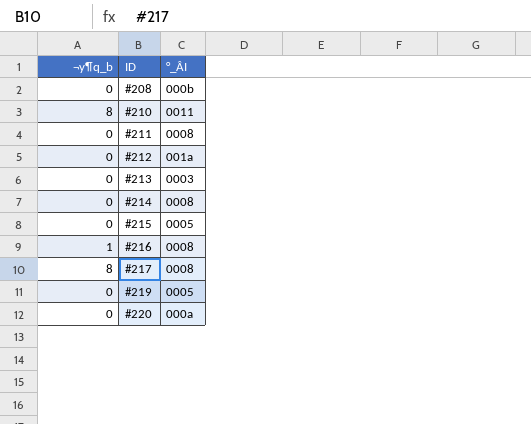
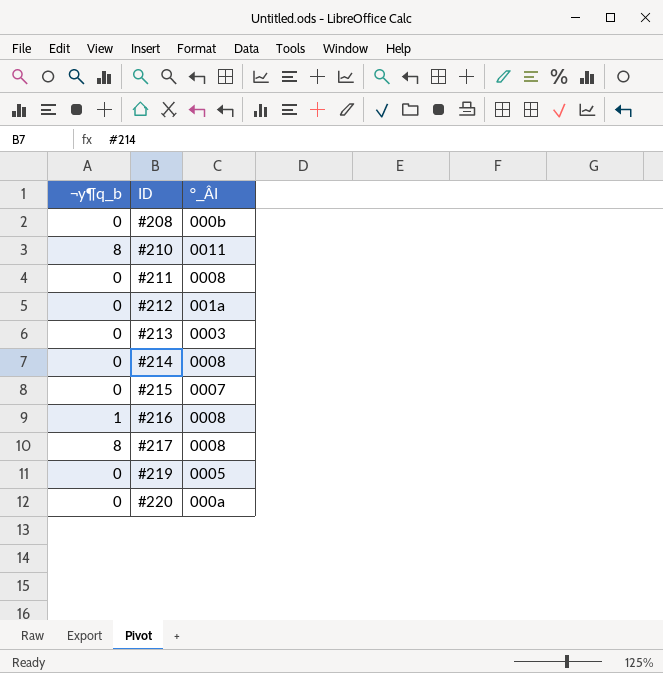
#215 | °_ÂI: 0005 -> 0007

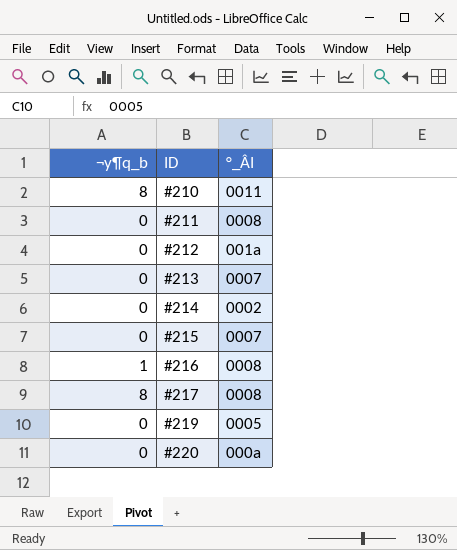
row #208: 0 | 000b -> none
#213 | °_ÂI: 0003 -> 0007
#214 | °_ÂI: 0008 -> 0002

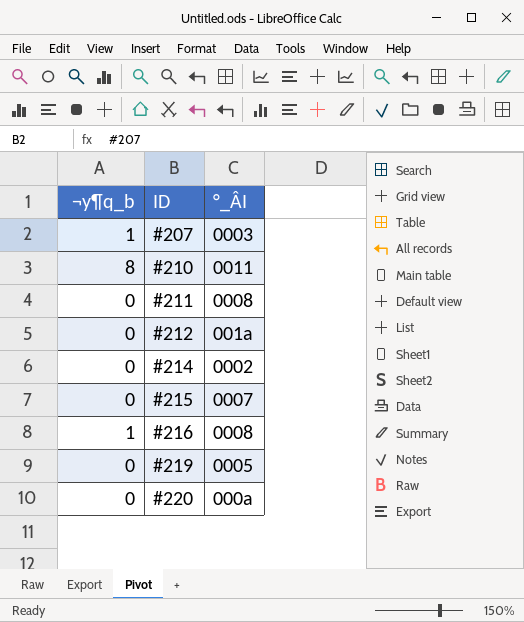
row #213: 0 | 0007 -> none
row #217: 8 | 0008 -> none
row #207: none -> 1 | 0003

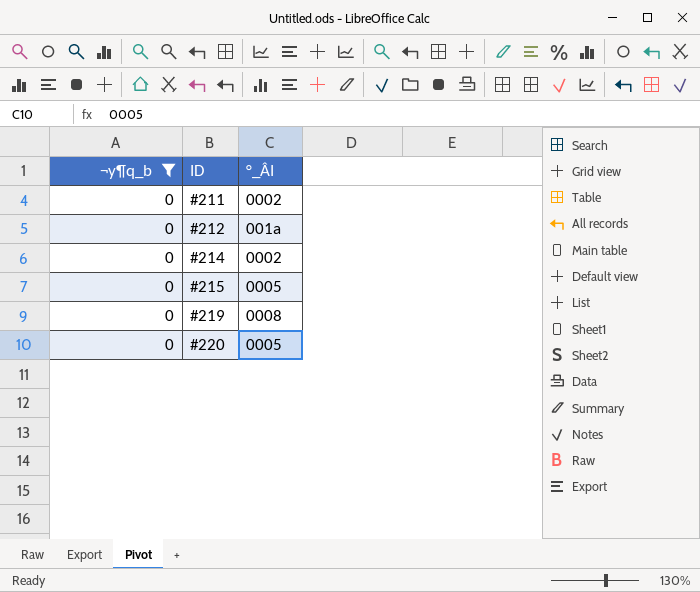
filter: none -> ¬y¶q_b = 0
#211 | °_ÂI: 0008 -> 0002
#215 | °_ÂI: 0007 -> 0005
#219 | °_ÂI: 0005 -> 0008
#220 | °_ÂI: 000a -> 0005

